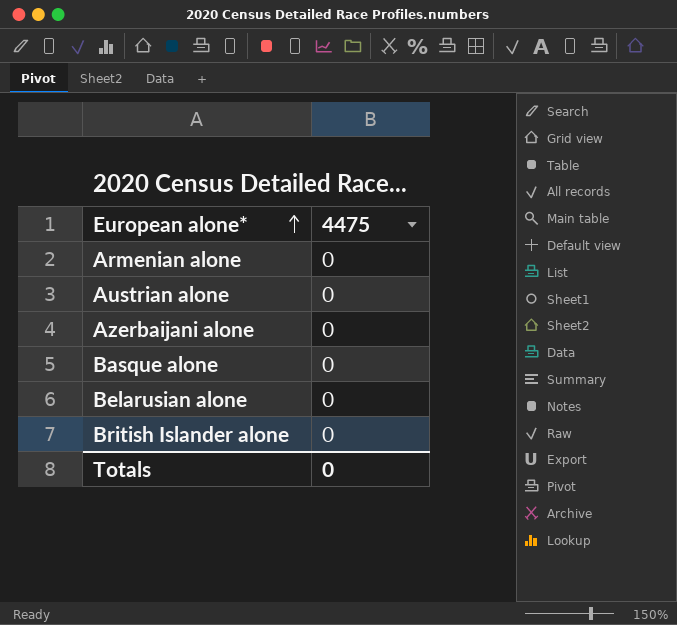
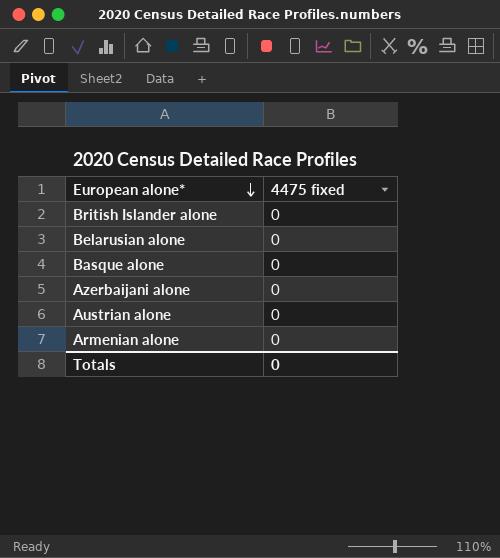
row order: European alone* ascending -> European alone* descending
column name: 4475 -> 4475 fixed

